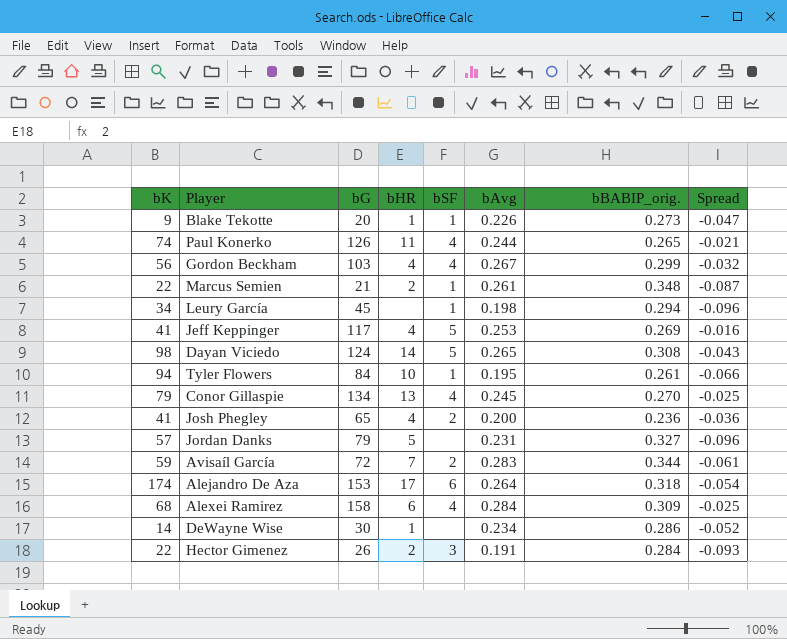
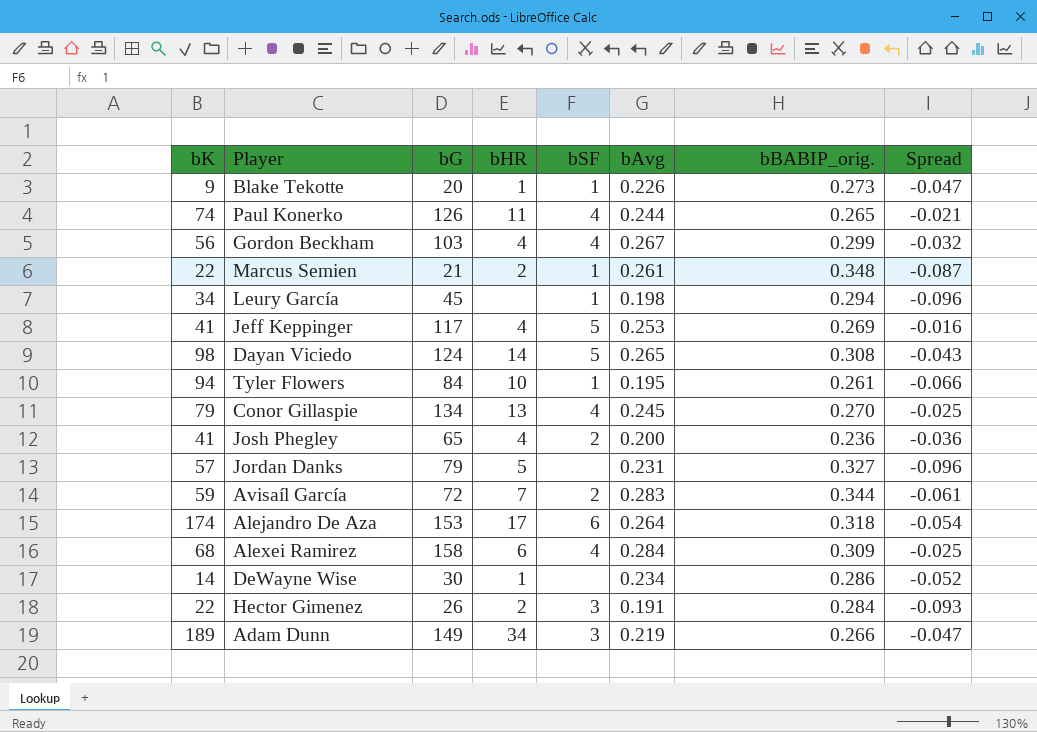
row Adam Dunn: none -> 189 | 149 | 34 | 3 | 0.219 | 0.266 | -0.047

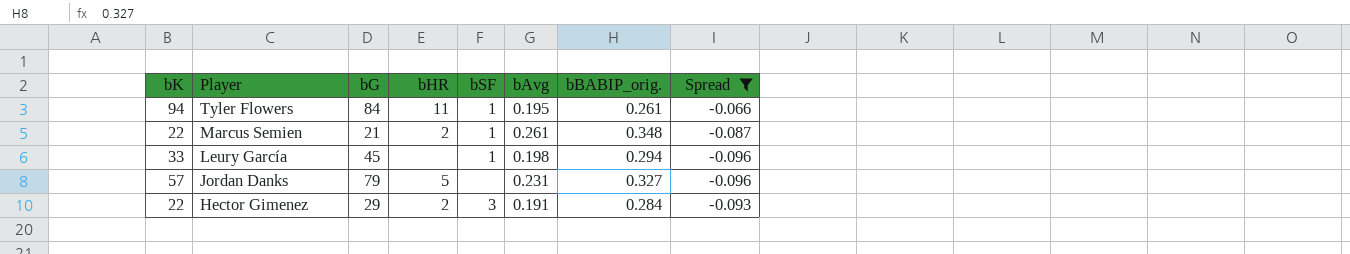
filter: none -> Spread <= -0.066
row order: none -> Player descending
Tyler Flowers | bHR: 10 -> 11
Leury García | bK: 34 -> 33
Hector Gimenez | bG: 26 -> 29

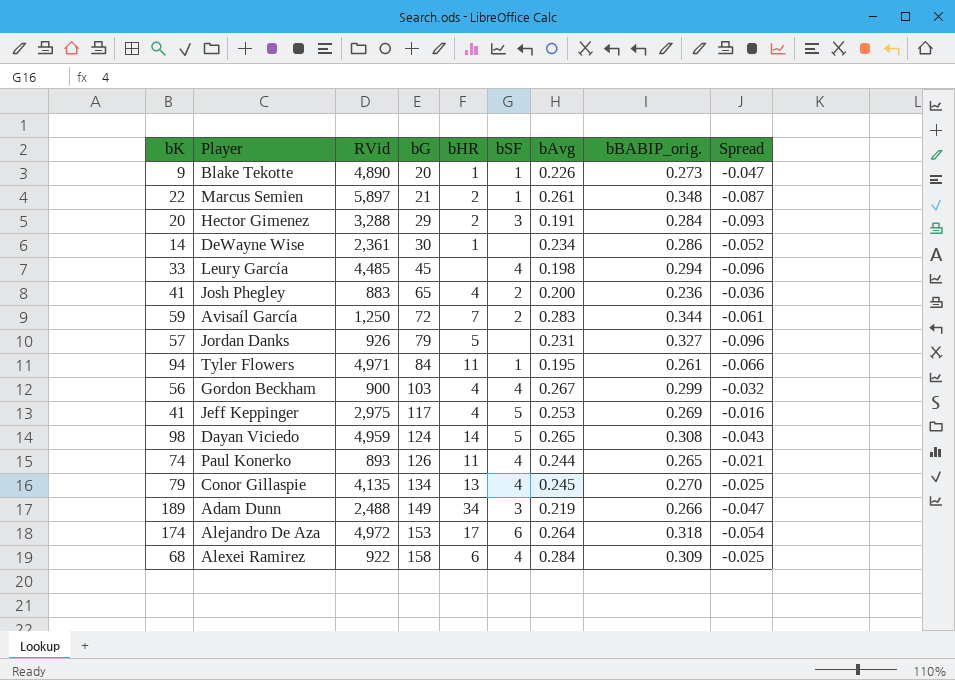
filter: Spread <= -0.066 -> none
row order: Player descending -> bG ascending
column RVid | position: none -> 3
Hector Gimenez | bK: 22 -> 20
Leury García | bSF: 1 -> 4

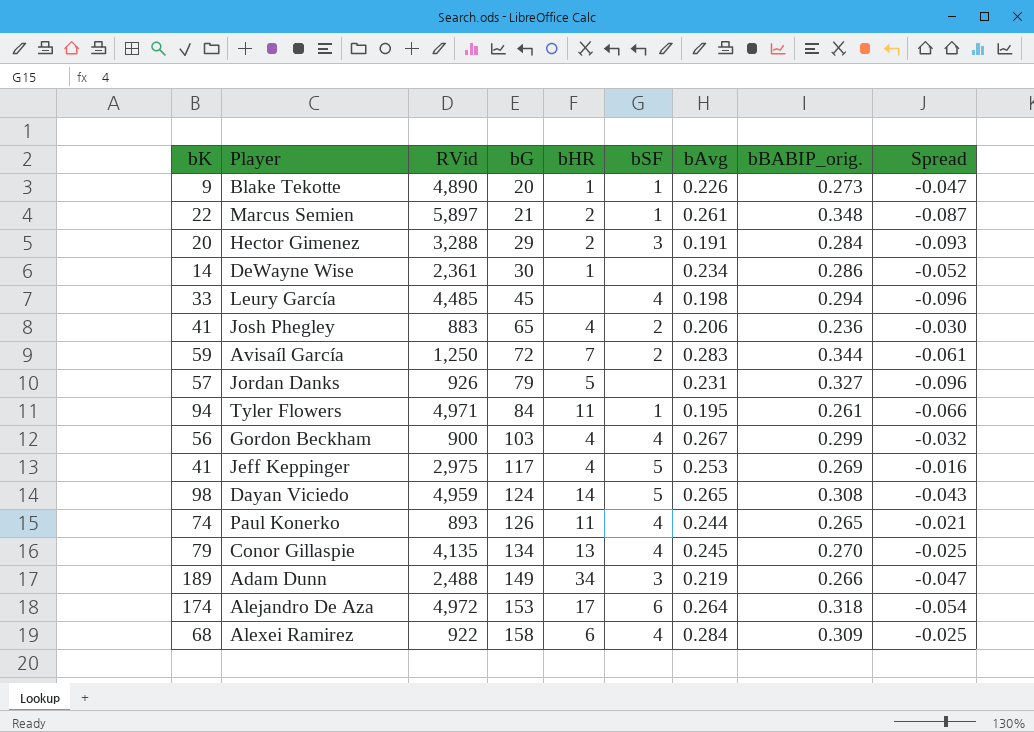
Josh Phegley | bAvg: 0.200 -> 0.206
Josh Phegley | Spread: -0.036 -> -0.030

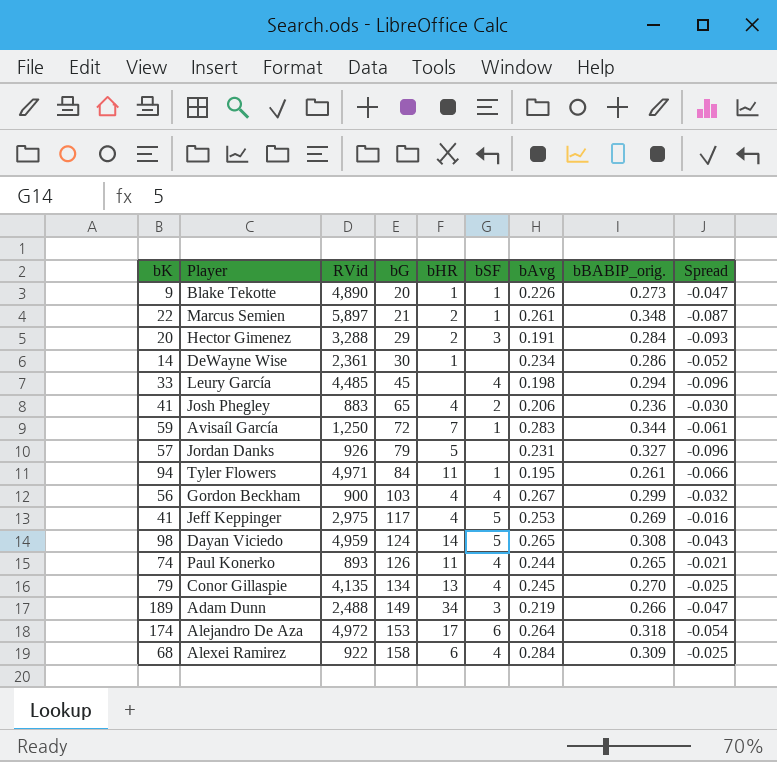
Avisaíl García | bSF: 2 -> 1

